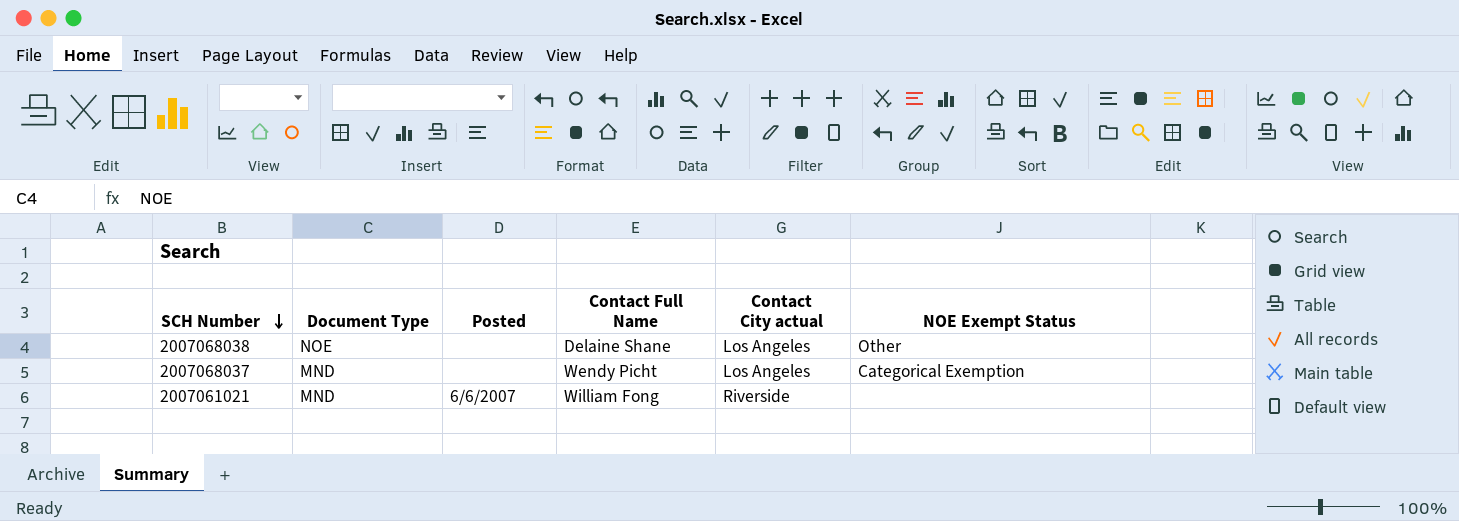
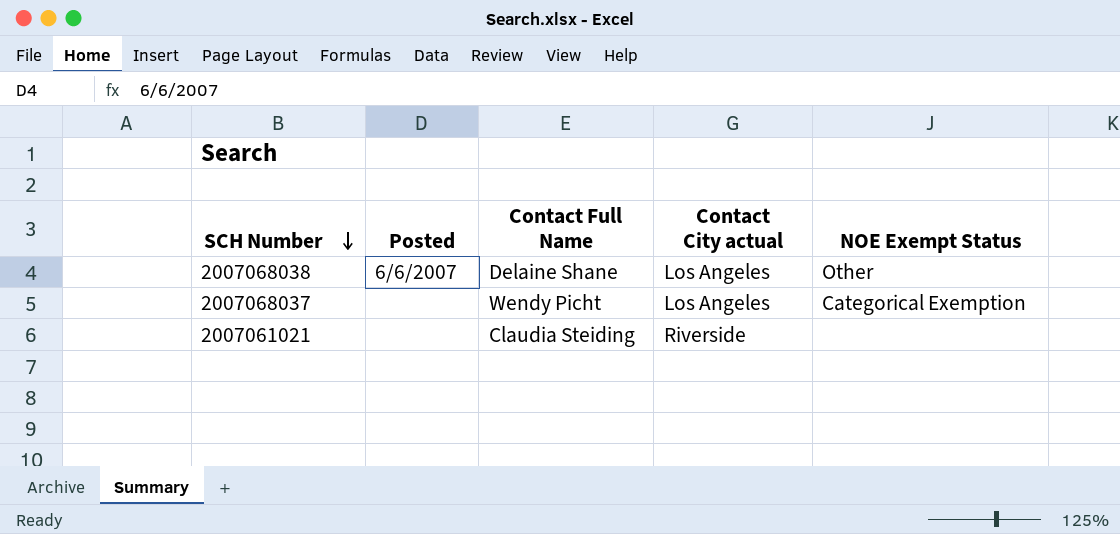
column Document Type | position: 2 -> none
2007068038 | Posted: none -> 6/6/2007
2007061021 | Posted: 6/6/2007 -> none
2007061021 | Contact Full Name: William Fong -> Claudia Steiding

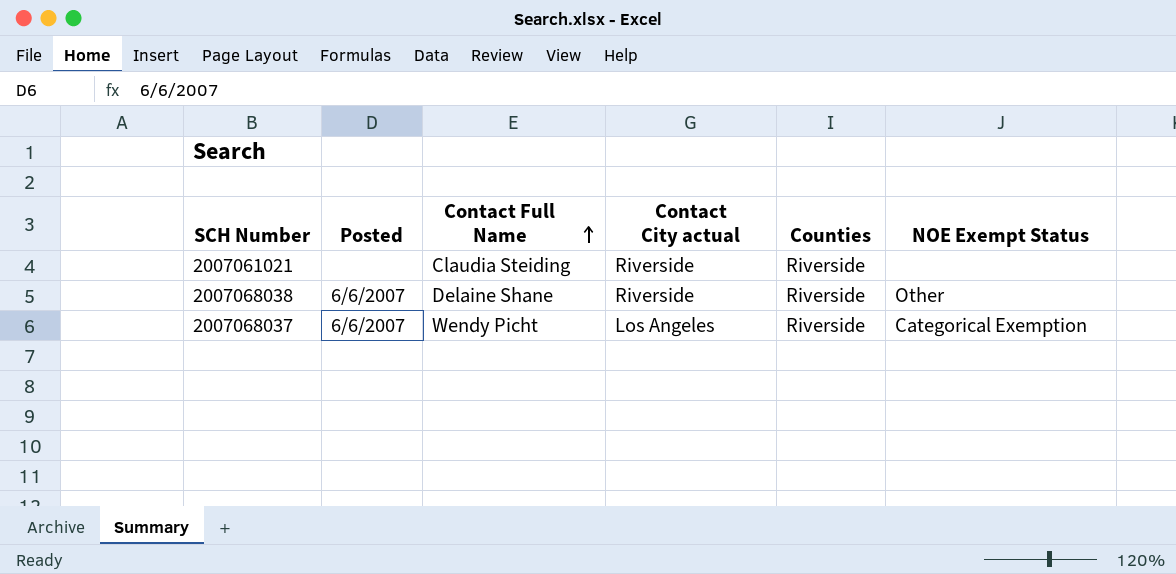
row order: SCH Number descending -> Contact Full Name ascending
column Counties | position: none -> 5
2007068038 | Contact City actual: Los Angeles -> Riverside
2007068037 | Posted: none -> 6/6/2007

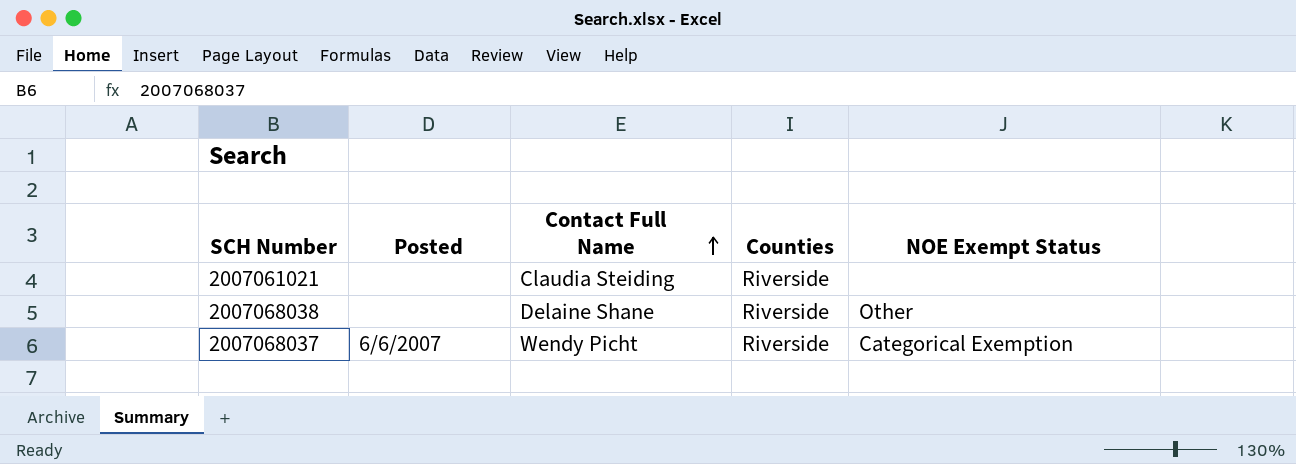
column Contact City actual | position: 4 -> none
2007068038 | Posted: 6/6/2007 -> none

